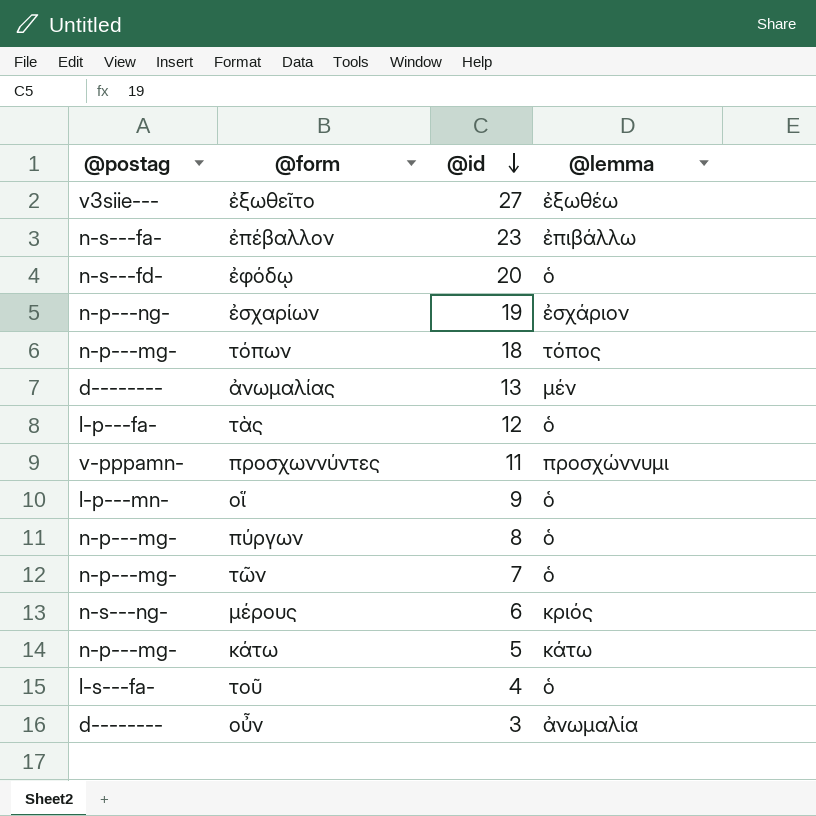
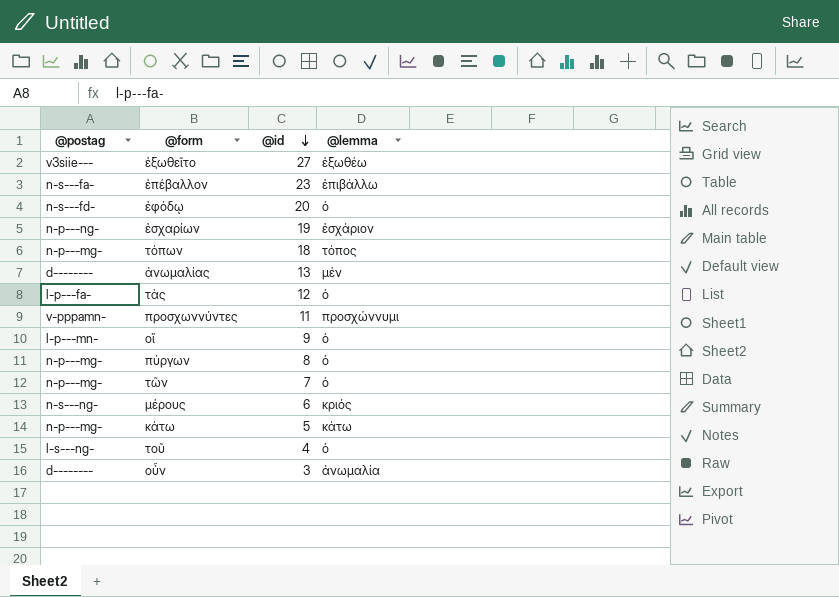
τοῦ | @postag: l-s---fa- -> l-s---ng-

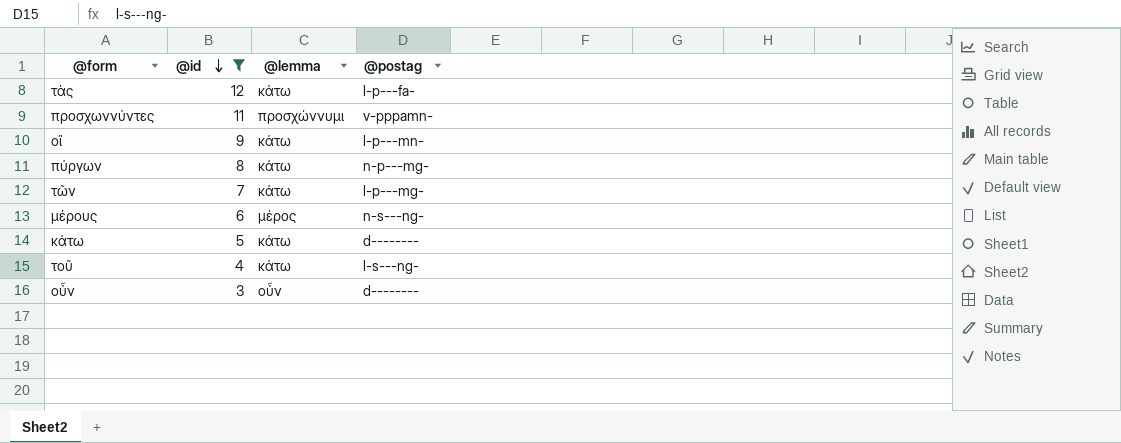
filter: none -> @id <= 12
column @postag | position: 1 -> 4
τὰς | @lemma: ὁ -> κάτω
οἵ | @lemma: ὁ -> κάτω
πύργων | @lemma: ὁ -> κάτω
τῶν | @lemma: ὁ -> κάτω
τῶν | @postag: n-p---mg- -> l-p---mg-
μέρους | @lemma: κριός -> μέρος
κάτω | @postag: n-p---mg- -> d--------
τοῦ | @lemma: ὁ -> κάτω
οὖν | @lemma: ἀνωμαλία -> οὖν

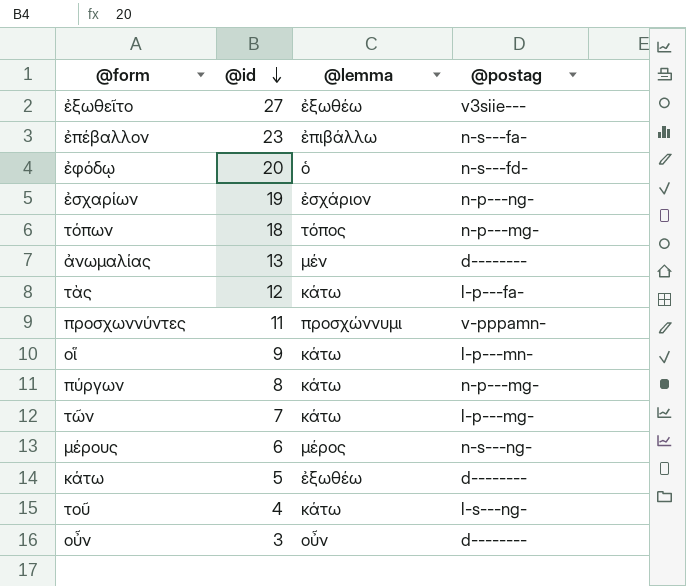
filter: @id <= 12 -> none
κάτω | @lemma: κάτω -> ἐξωθέω

